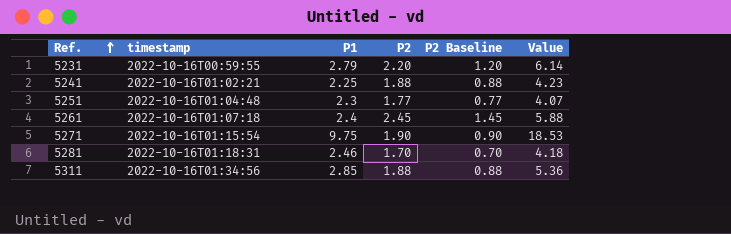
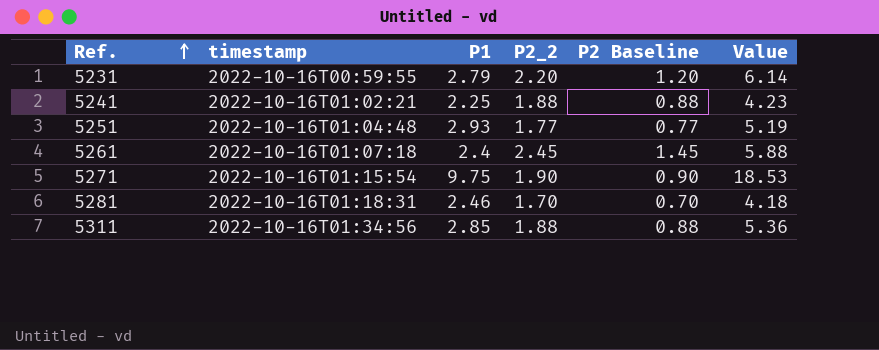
column name: P2 -> P2_2
5251 | P1: 2.3 -> 2.93
5251 | Value: 4.07 -> 5.19

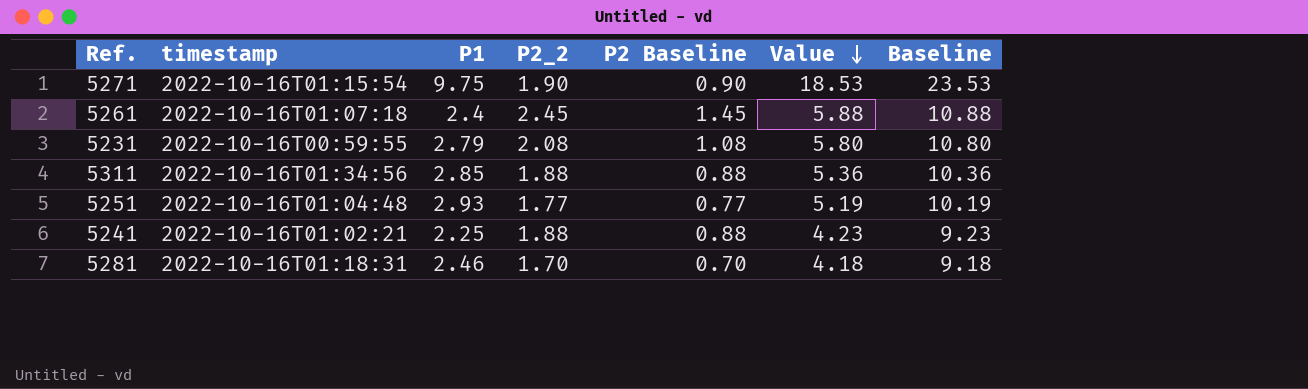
row order: Ref. ascending -> Value descending
column Baseline | formula: none -> [Value] + 5
5231 | P2_2: 2.20 -> 2.08
5231 | P2 Baseline: 1.20 -> 1.08
5231 | Value: 6.14 -> 5.80

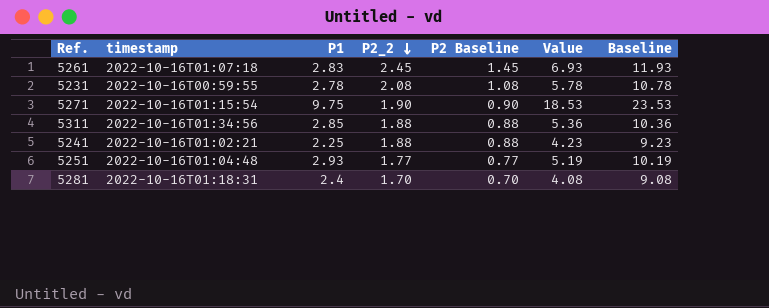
row order: Value descending -> P2_2 descending
5261 | P1: 2.4 -> 2.83
5261 | Value: 5.88 -> 6.93
5261 | Baseline: 10.88 -> 11.93
5231 | P1: 2.79 -> 2.78
5231 | Value: 5.80 -> 5.78
5231 | Baseline: 10.80 -> 10.78
5281 | P1: 2.46 -> 2.4
5281 | Value: 4.18 -> 4.08
5281 | Baseline: 9.18 -> 9.08

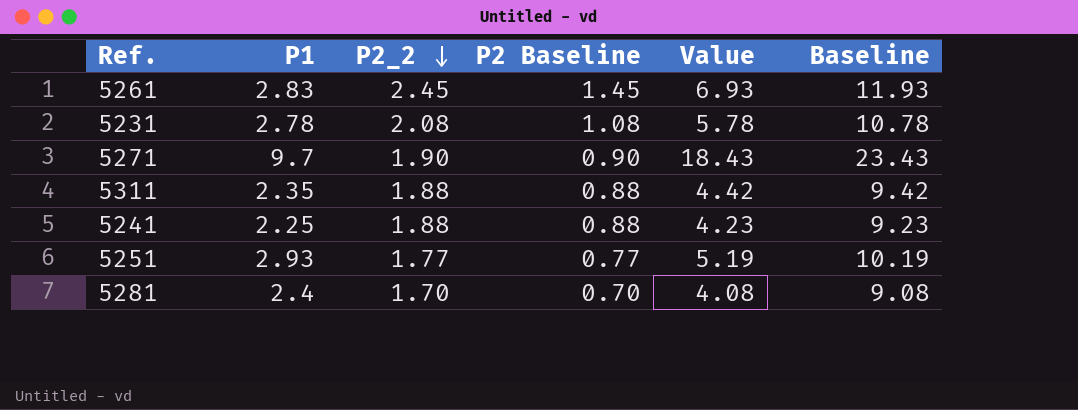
column timestamp | position: 2 -> none
5271 | P1: 9.75 -> 9.7
5271 | Value: 18.53 -> 18.43
5271 | Baseline: 23.53 -> 23.43
5311 | P1: 2.85 -> 2.35
5311 | Value: 5.36 -> 4.42
5311 | Baseline: 10.36 -> 9.42

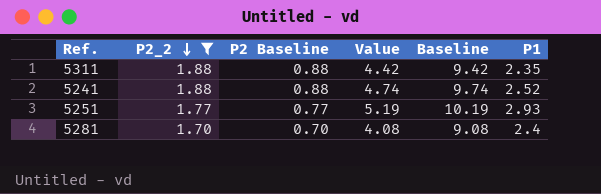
filter: none -> P2_2 <= 1.88
column P1 | position: 2 -> 6
5241 | Value: 4.23 -> 4.74
5241 | Baseline: 9.23 -> 9.74
5241 | P1: 2.25 -> 2.52

